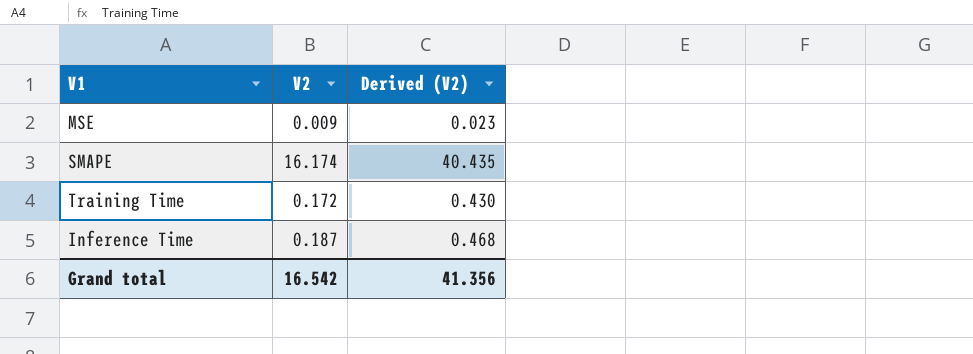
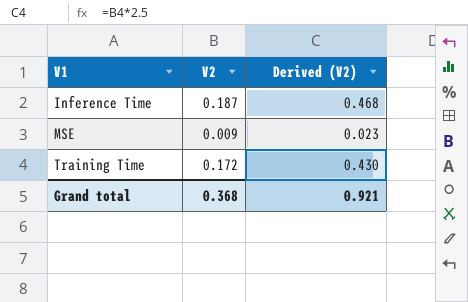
row order: none -> V1 ascending
row SMAPE: 16.174 | 40.435 -> none
Grand total | V2: 16.542 -> 0.368
Grand total | Derived (V2): 41.356 -> 0.921

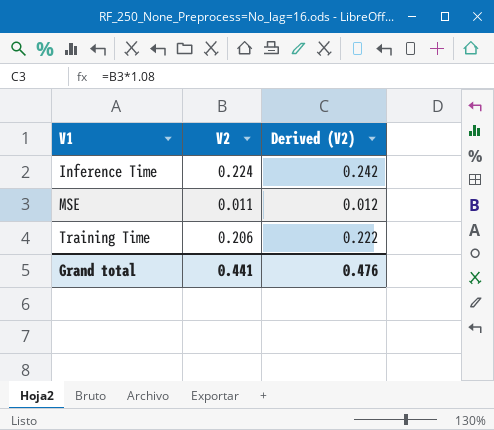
column Derived (V2) | formula: [V2] * 2.5 -> [V2] * 1.08
Inference Time | V2: 0.187 -> 0.224
MSE | V2: 0.009 -> 0.011
Training Time | V2: 0.172 -> 0.206
Grand total | V2: 0.368 -> 0.441
Grand total | Derived (V2): 0.921 -> 0.476

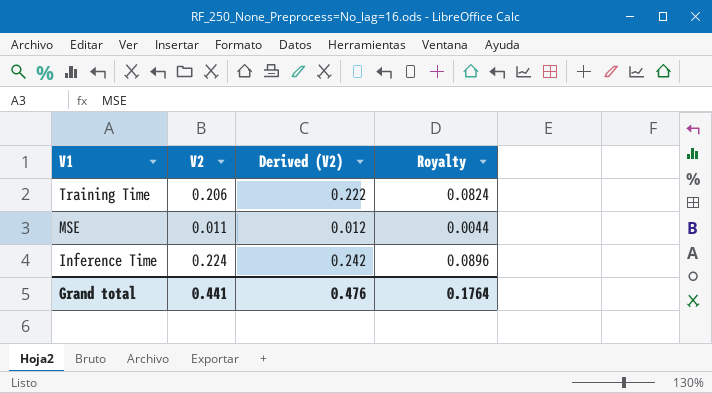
row order: V1 ascending -> V1 descending
column Royalty | formula: none -> [V2] * 0.4

